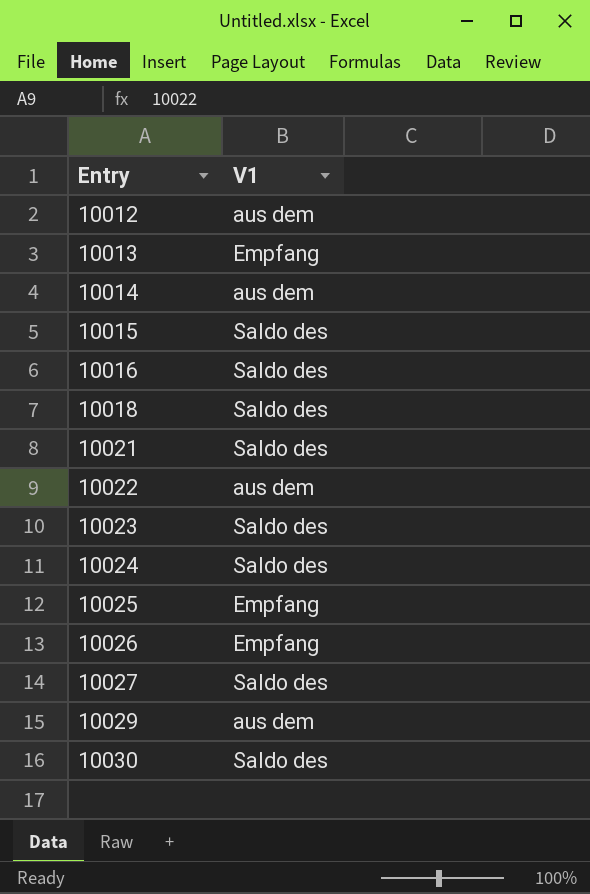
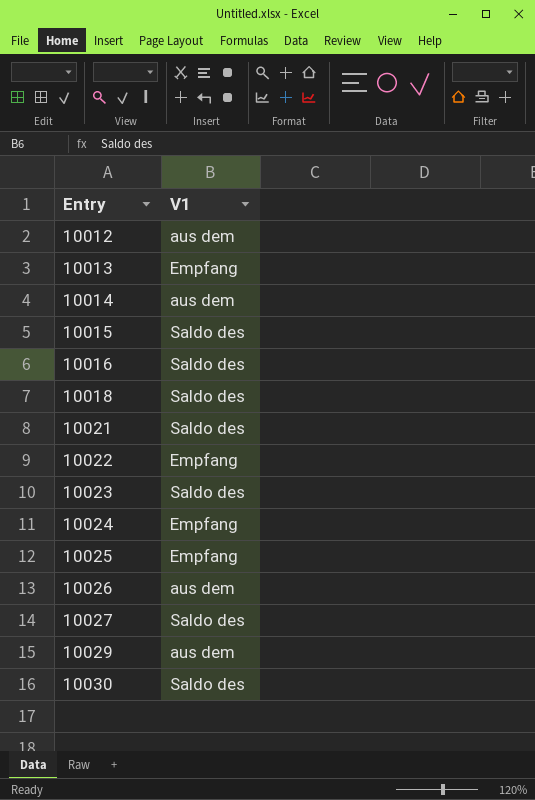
10022 | V1: aus dem -> Empfang
10024 | V1: Saldo des -> Empfang
10026 | V1: Empfang -> aus dem

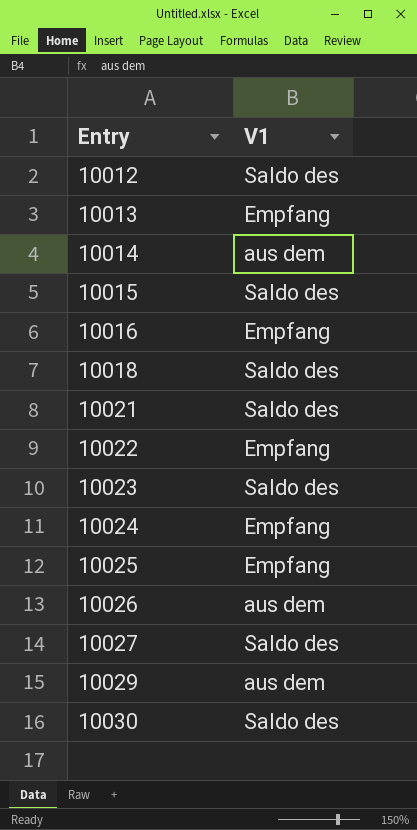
10012 | V1: aus dem -> Saldo des
10016 | V1: Saldo des -> Empfang

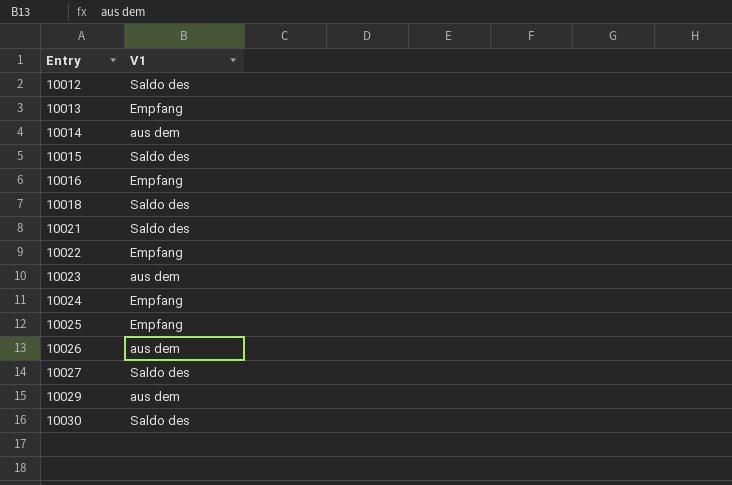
10023 | V1: Saldo des -> aus dem

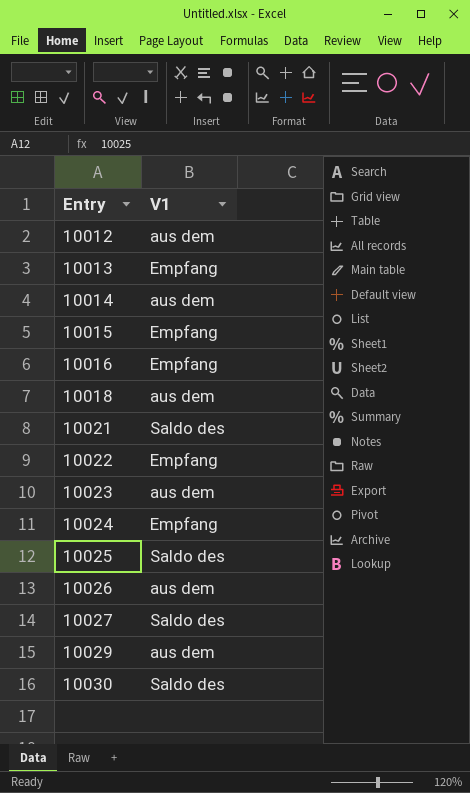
10012 | V1: Saldo des -> aus dem
10015 | V1: Saldo des -> Empfang
10018 | V1: Saldo des -> aus dem
10025 | V1: Empfang -> Saldo des

